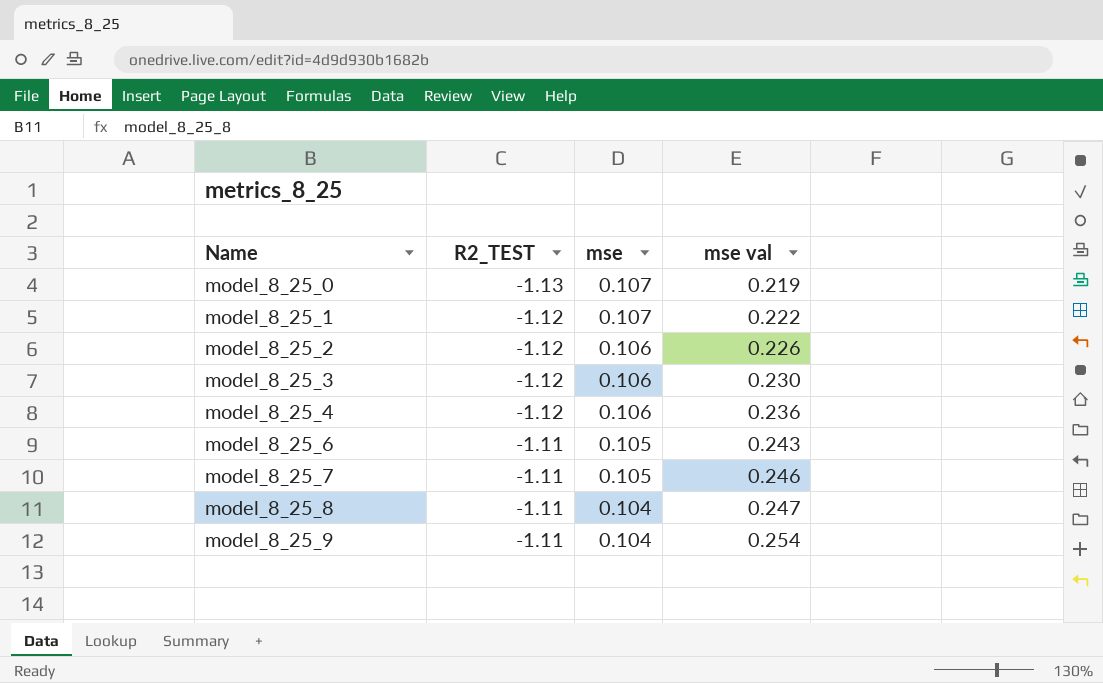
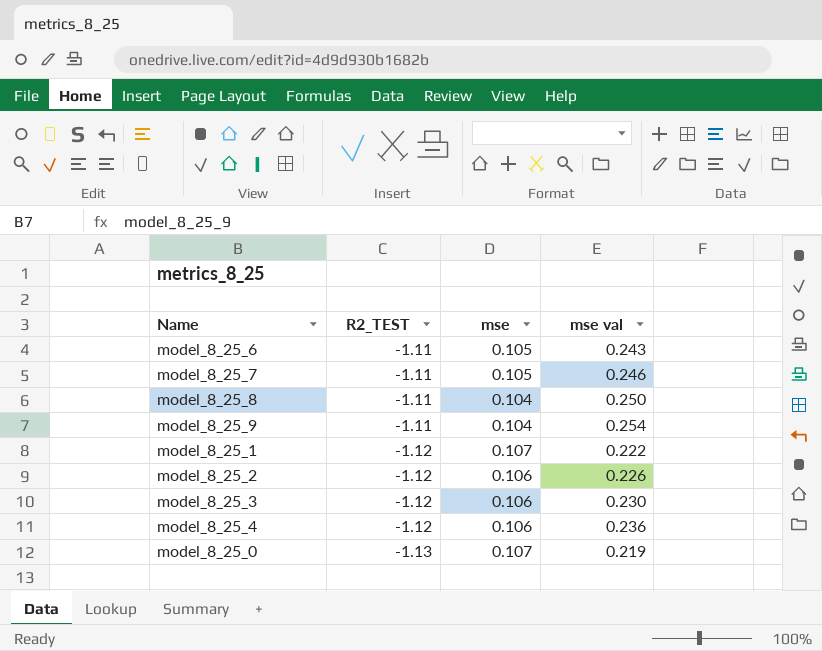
row order: Name ascending -> R2_TEST descending
model_8_25_8 | mse val: 0.247 -> 0.250

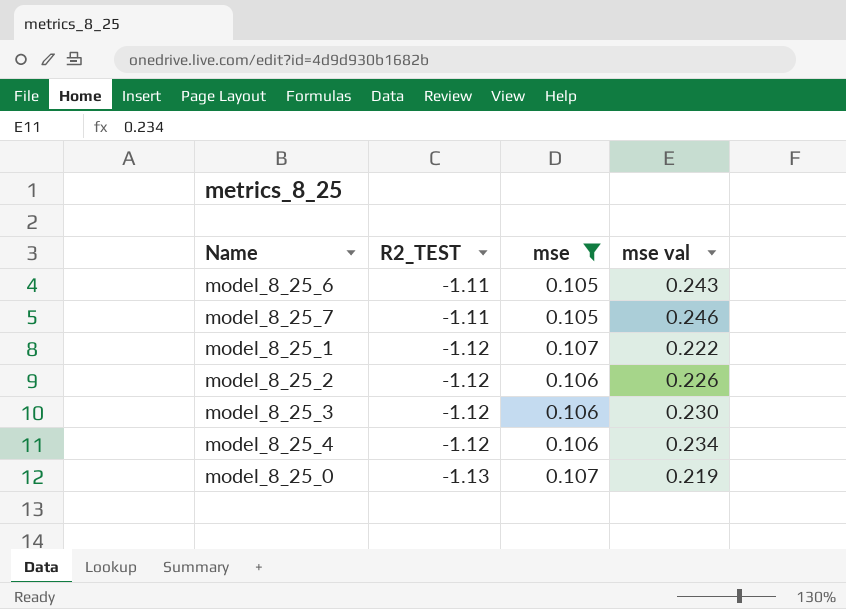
filter: none -> mse != 0.104
model_8_25_4 | mse val: 0.236 -> 0.234

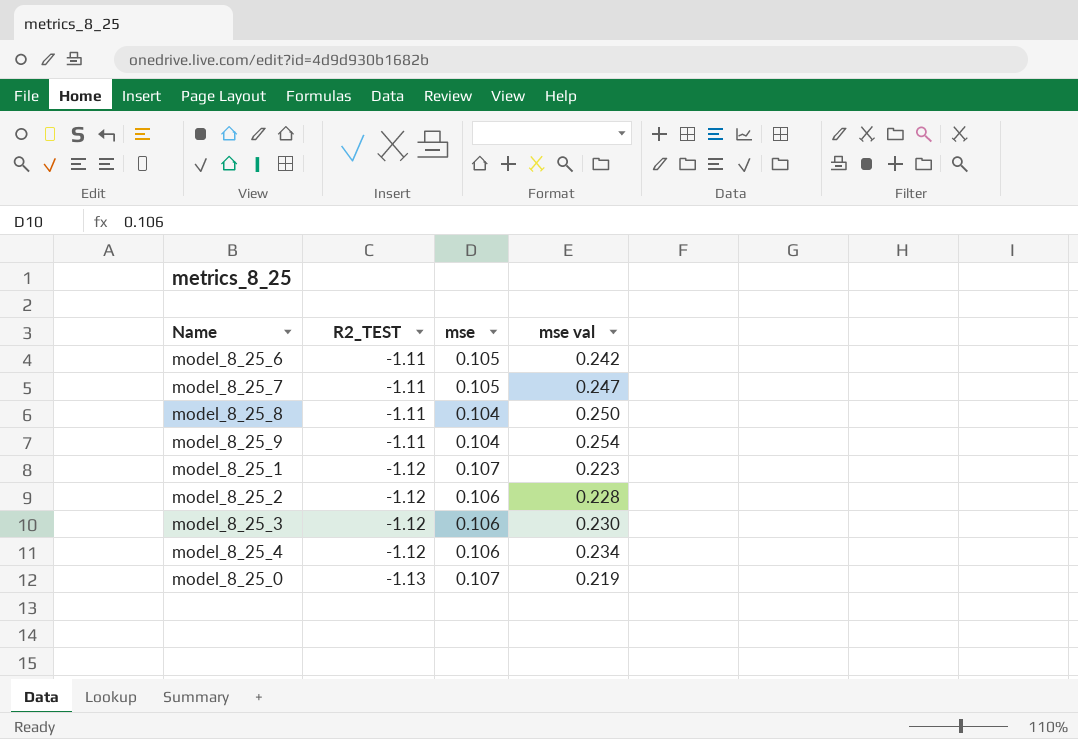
filter: mse != 0.104 -> none
model_8_25_6 | mse val: 0.243 -> 0.242
model_8_25_7 | mse val: 0.246 -> 0.247
model_8_25_1 | mse val: 0.222 -> 0.223
model_8_25_2 | mse val: 0.226 -> 0.228

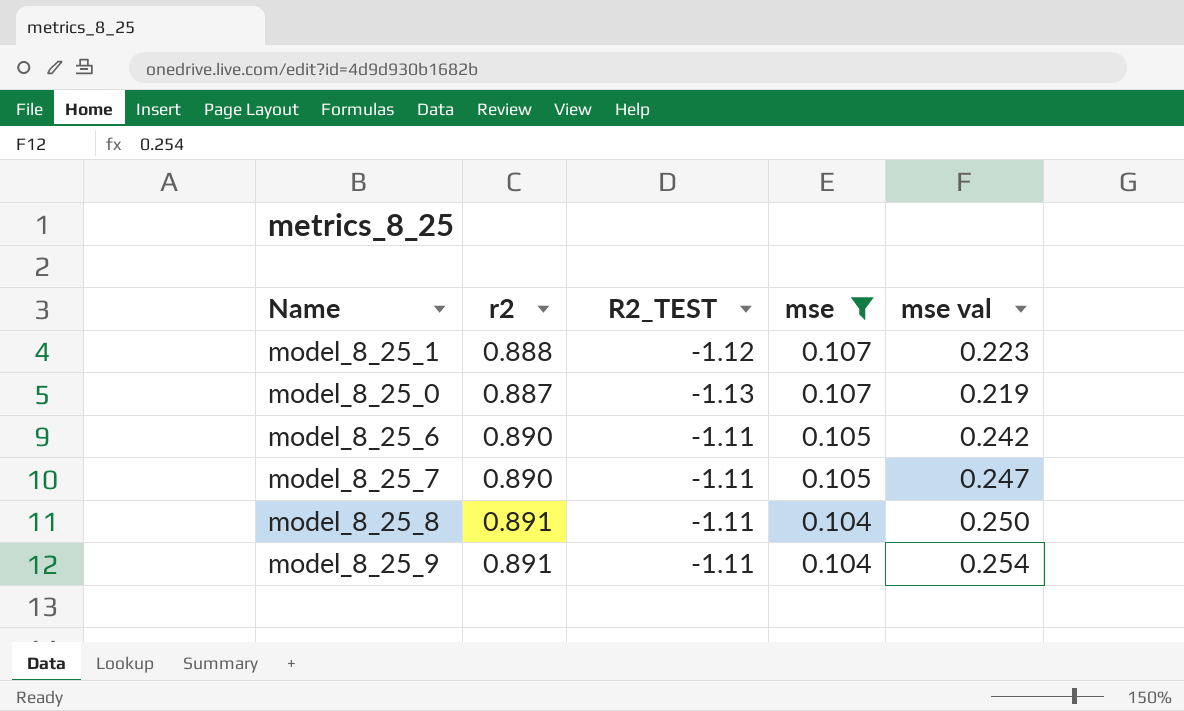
filter: none -> mse != 0.106
row order: R2_TEST descending -> mse descending
column r2 | position: none -> 2

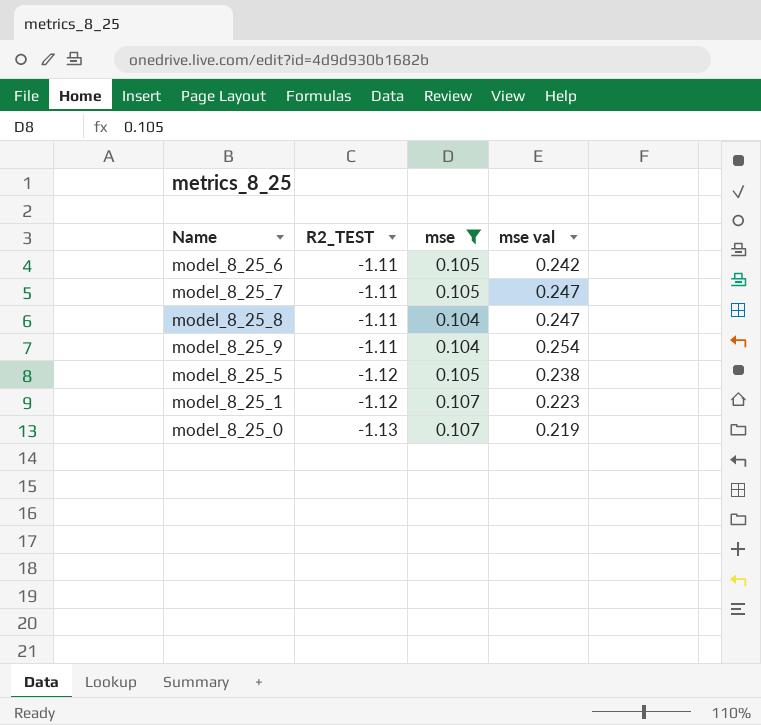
row order: mse descending -> R2_TEST descending
column r2 | position: 2 -> none
model_8_25_8 | mse val: 0.250 -> 0.247
row model_8_25_5: none -> -1.12 | 0.105 | 0.238

